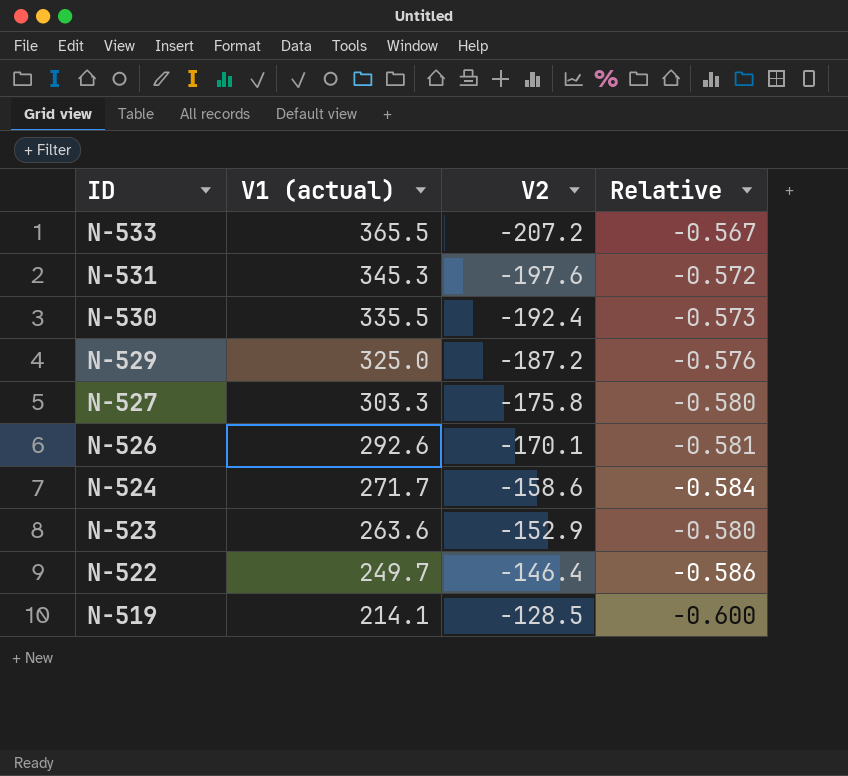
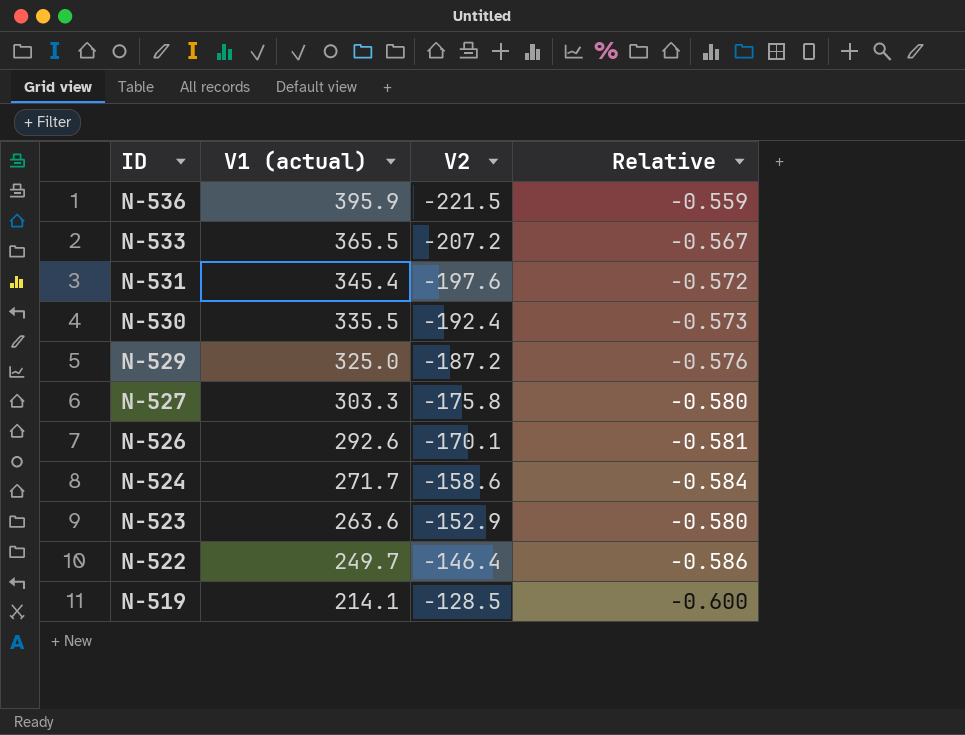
row N-536: none -> 395.9 | -221.5 | -0.559
N-531 | V1 (actual): 345.3 -> 345.4

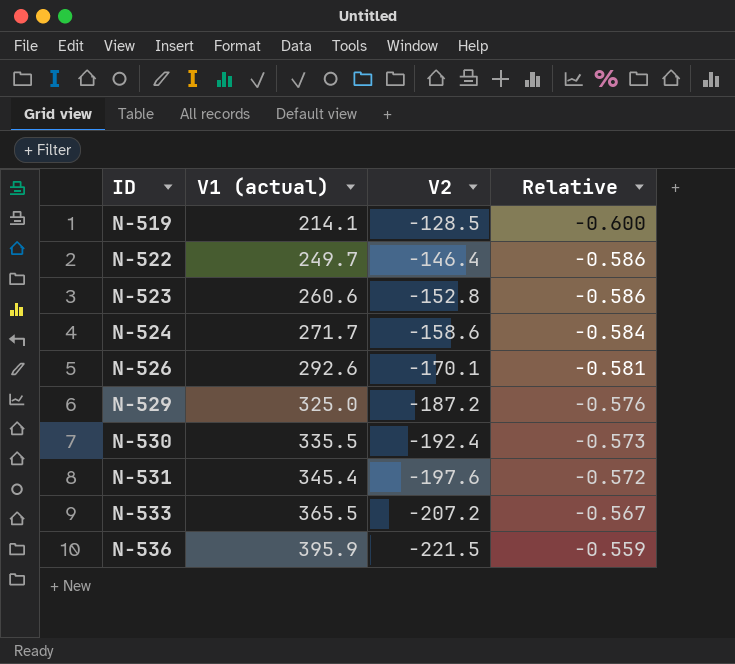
row order: ID descending -> ID ascending
row N-527: 303.3 | -175.8 | -0.580 -> none
N-523 | V1 (actual): 263.6 -> 260.6
N-523 | V2: -152.9 -> -152.8
N-523 | Relative: -0.580 -> -0.586

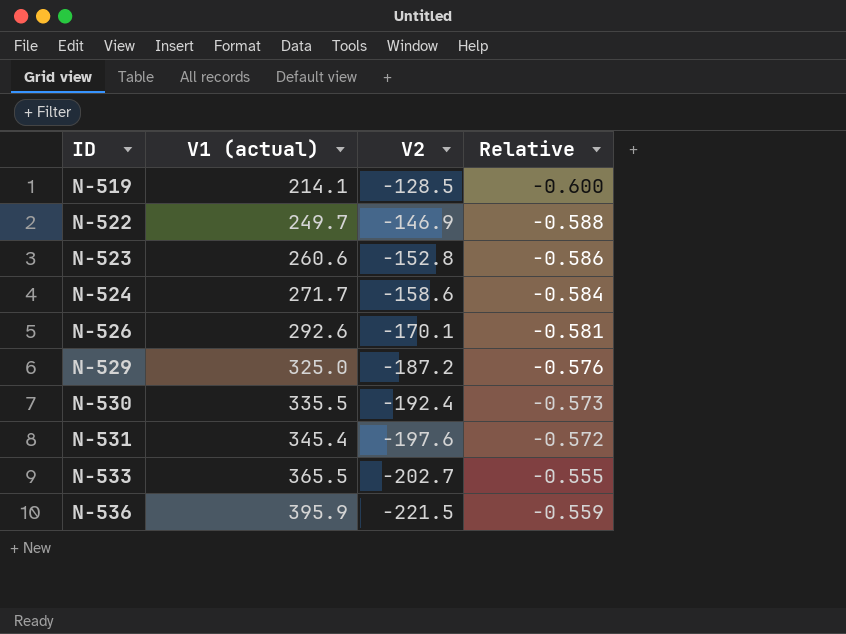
N-522 | V2: -146.4 -> -146.9
N-522 | Relative: -0.586 -> -0.588
N-533 | V2: -207.2 -> -202.7
N-533 | Relative: -0.567 -> -0.555

